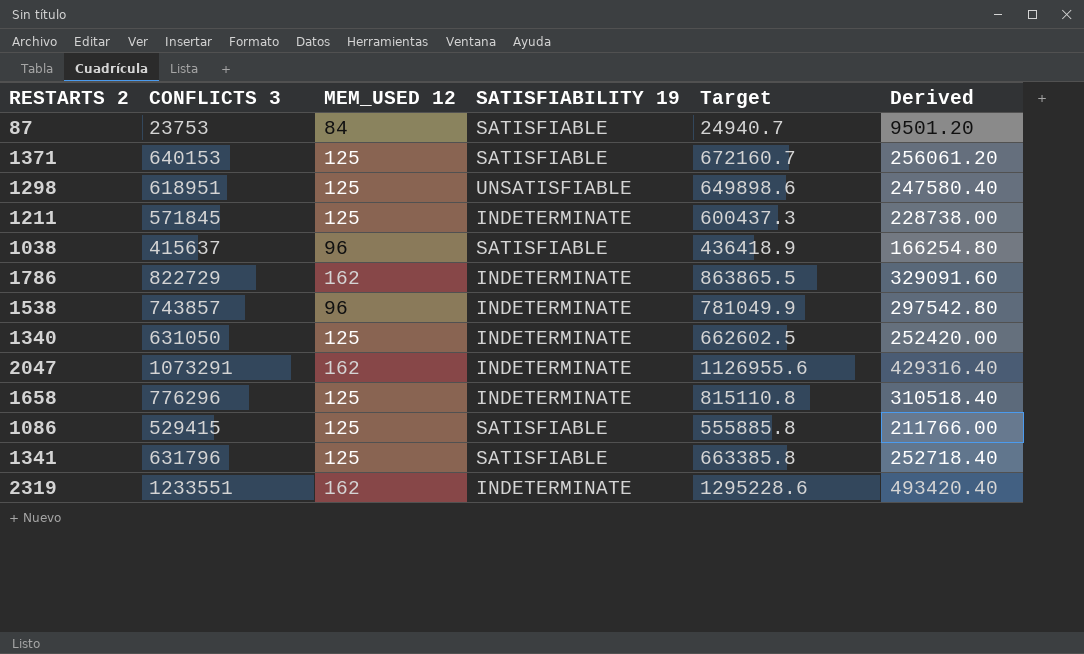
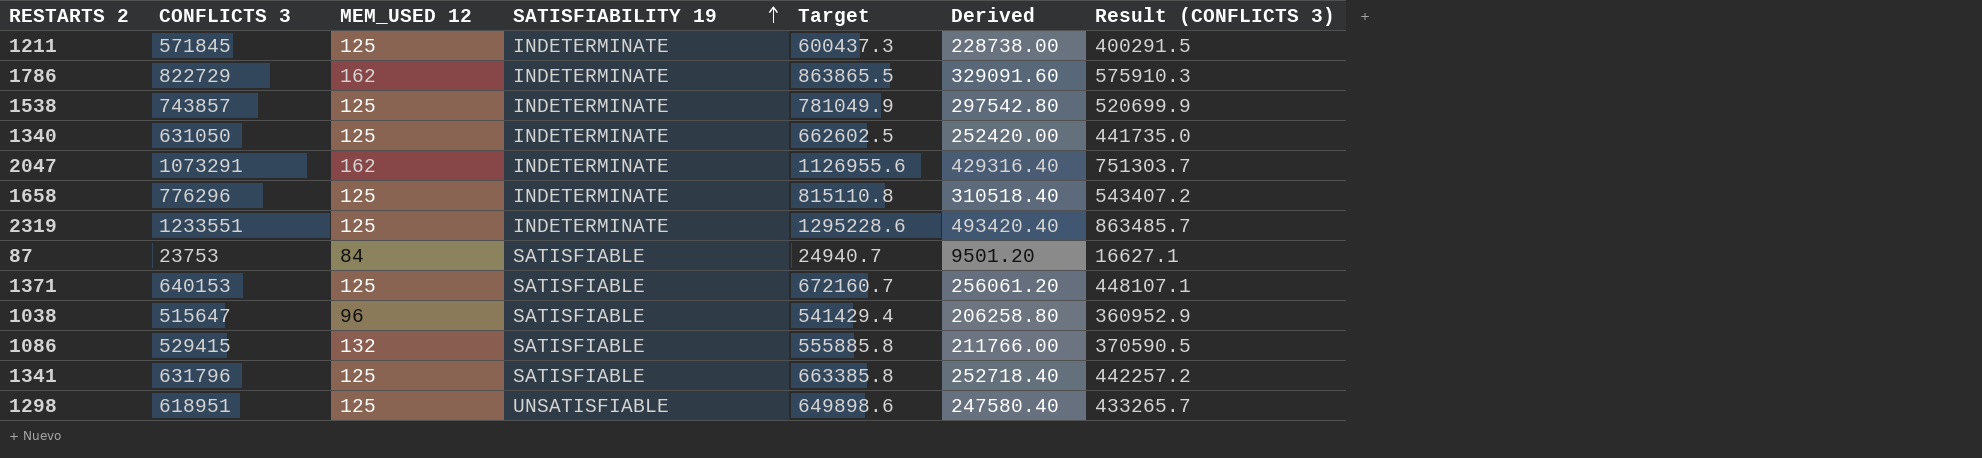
row order: none -> SATISFIABILITY 19 ascending
column Result (CONFLICTS 3) | formula: none -> [CONFLICTS 3] * 0.7
1538 | MEM_USED 12: 96 -> 125
2319 | MEM_USED 12: 162 -> 125
1038 | CONFLICTS 3: 415637 -> 515647
1038 | Target: 436418.9 -> 541429.4
1038 | Derived: 166254.80 -> 206258.80
1086 | MEM_USED 12: 125 -> 132

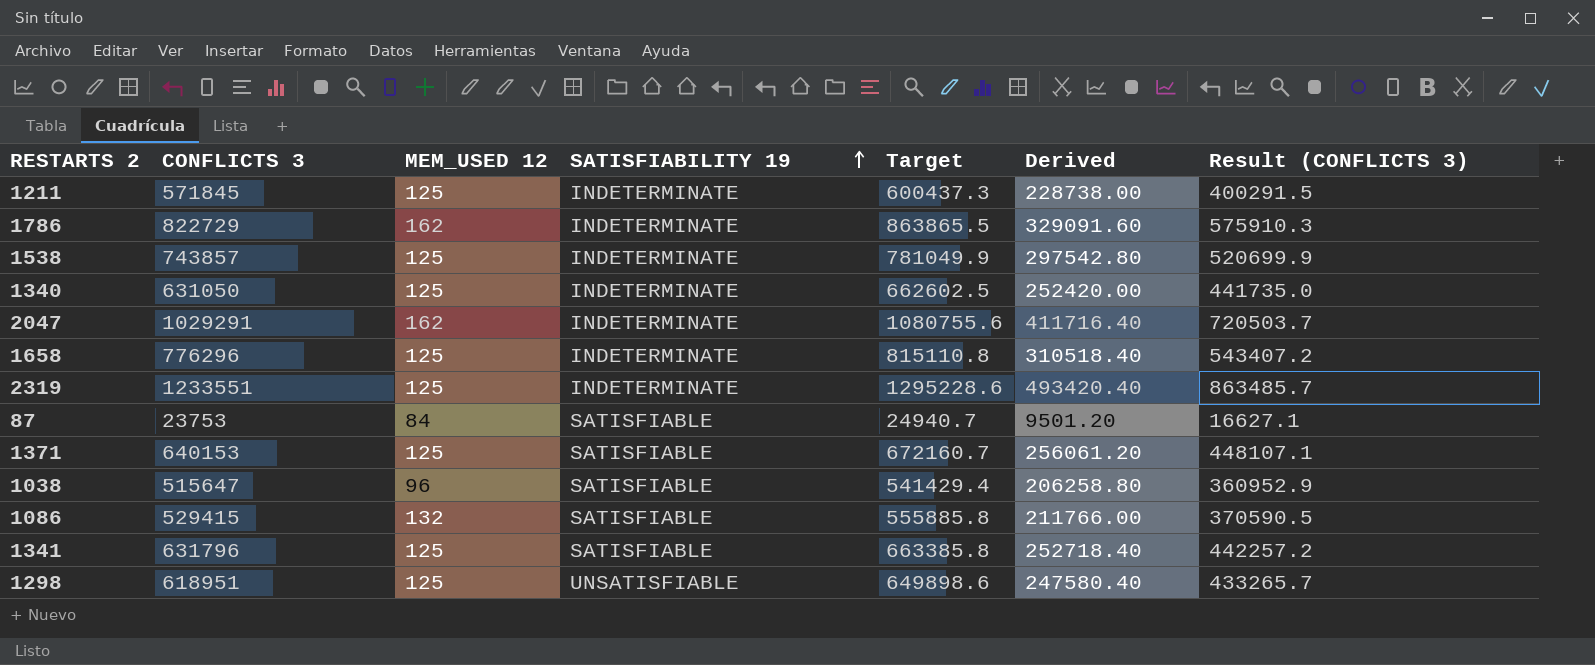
2047 | CONFLICTS 3: 1073291 -> 1029291
2047 | Target: 1126955.6 -> 1080755.6
2047 | Derived: 429316.40 -> 411716.40
2047 | Result (CONFLICTS 3): 751303.7 -> 720503.7

